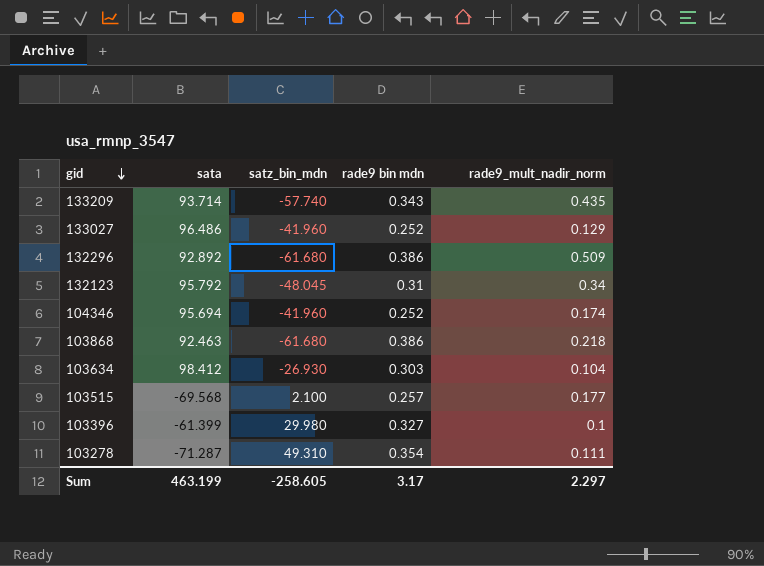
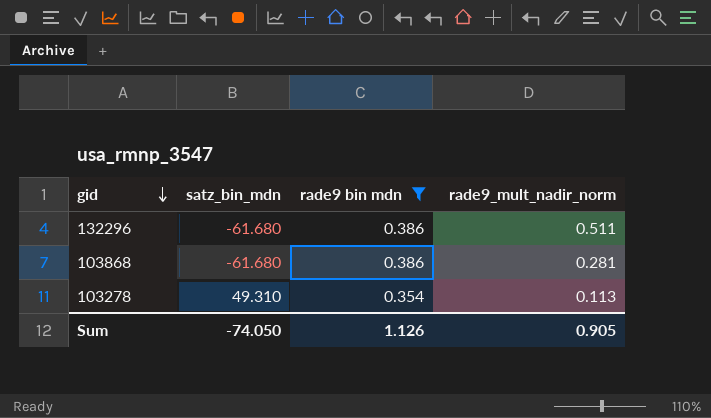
filter: none -> rade9 bin mdn >= 0.354
column sata | position: 2 -> none
132296 | rade9_mult_nadir_norm: 0.509 -> 0.511
103868 | rade9_mult_nadir_norm: 0.218 -> 0.281
103278 | rade9_mult_nadir_norm: 0.111 -> 0.113
Sum | satz_bin_mdn: -258.605 -> -74.050
Sum | rade9 bin mdn: 3.17 -> 1.126
Sum | rade9_mult_nadir_norm: 2.297 -> 0.905

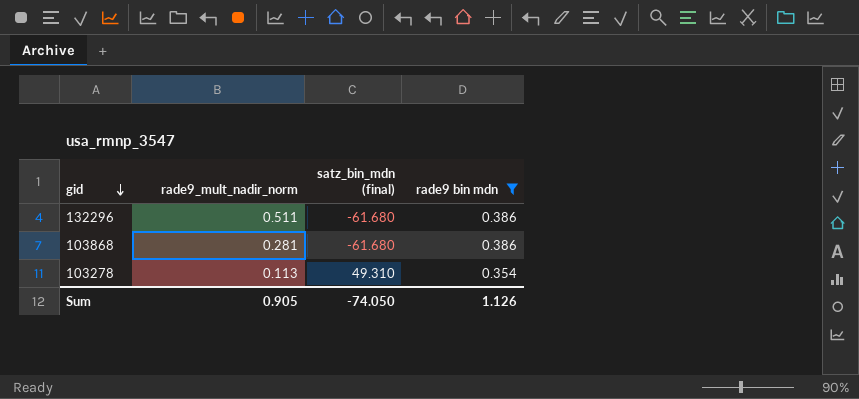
column rade9_mult_nadir_norm | position: 4 -> 2
column name: satz_bin_mdn -> satz_bin_mdn (final)

